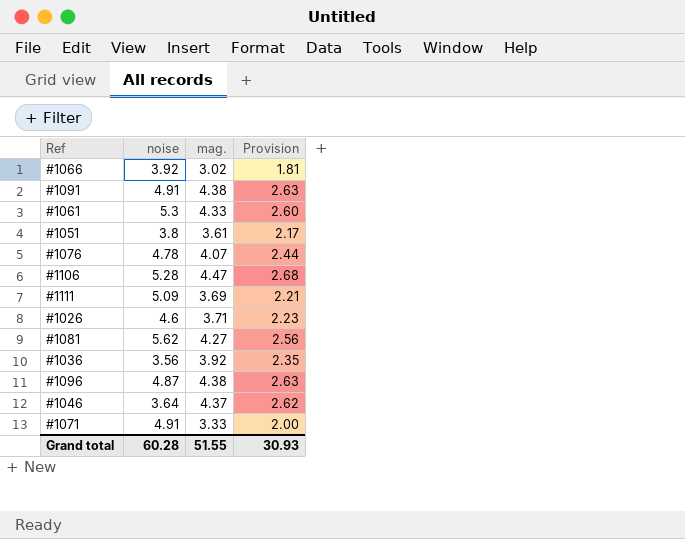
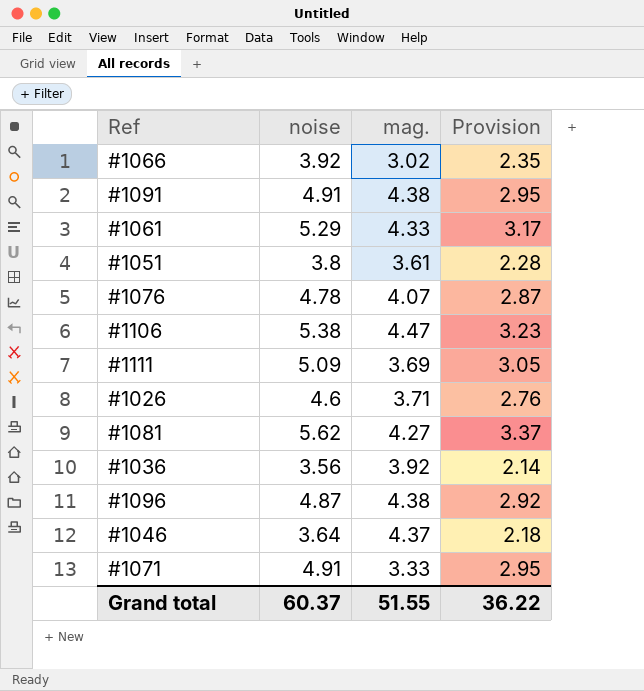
column Provision | formula: [mag.] * 0.6 -> [noise] * 0.6
#1061 | noise: 5.3 -> 5.29
#1106 | noise: 5.28 -> 5.38
Grand total | noise: 60.28 -> 60.37
Grand total | Provision: 30.93 -> 36.22

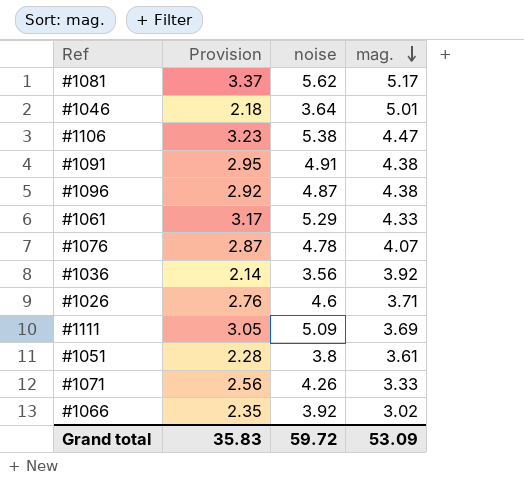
row order: none -> mag. descending
column Provision | position: 4 -> 2
#1081 | mag.: 4.27 -> 5.17
#1046 | mag.: 4.37 -> 5.01
#1071 | Provision: 2.95 -> 2.56
#1071 | noise: 4.91 -> 4.26
Grand total | Provision: 36.22 -> 35.83
Grand total | noise: 60.37 -> 59.72
Grand total | mag.: 51.55 -> 53.09

